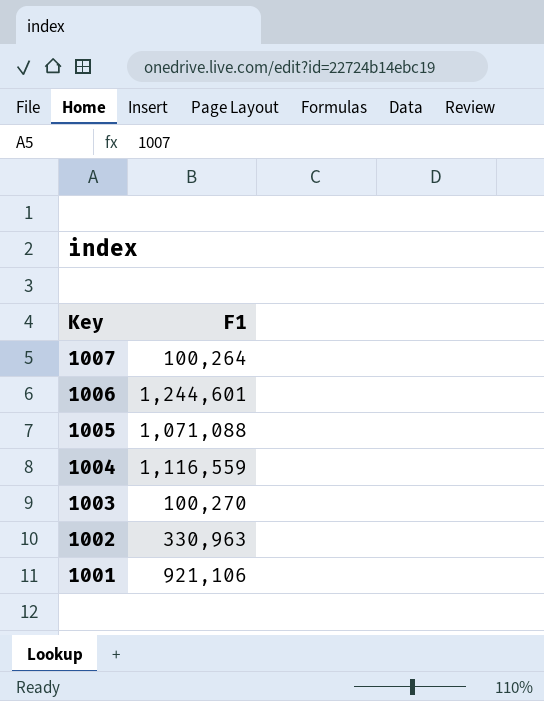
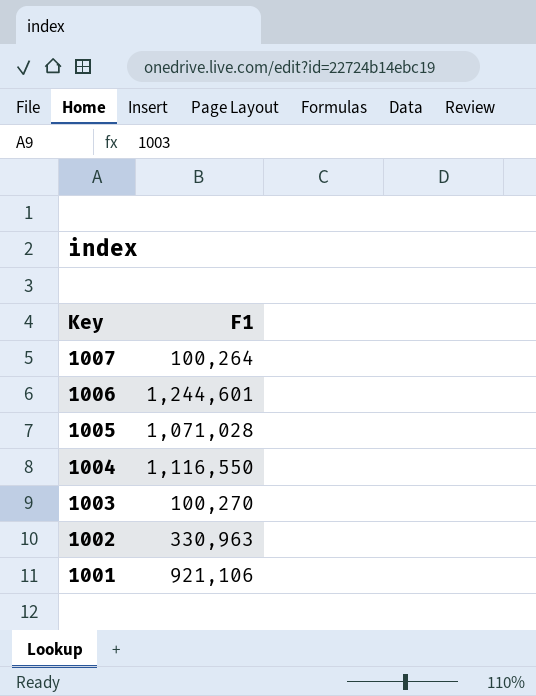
1005 | F1: 1,071,088 -> 1,071,028
1004 | F1: 1,116,559 -> 1,116,550

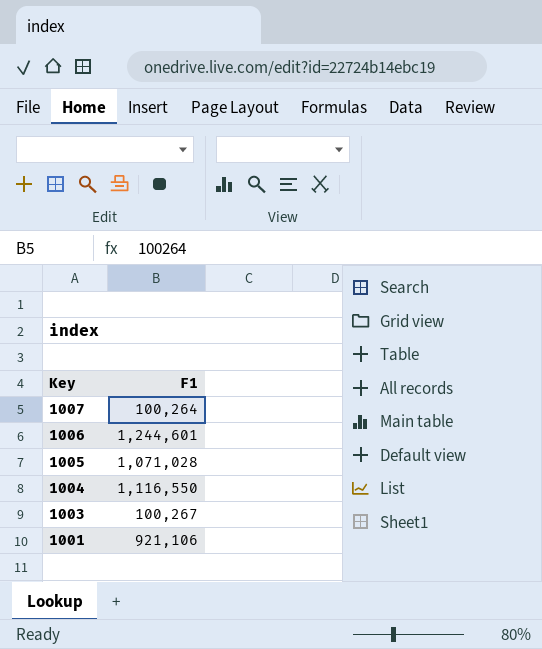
row 1002: 330,963 -> none
1003 | F1: 100,270 -> 100,267

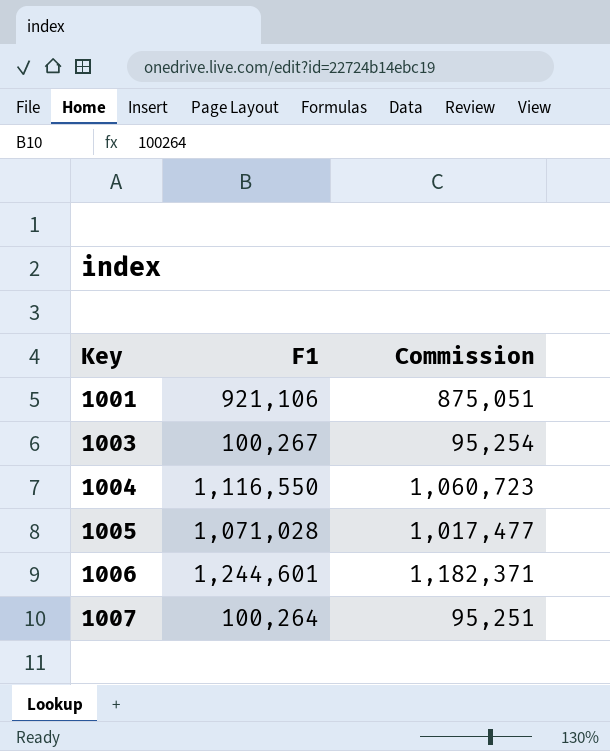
row order: Key descending -> Key ascending
column Commission | formula: none -> [F1] * 0.95

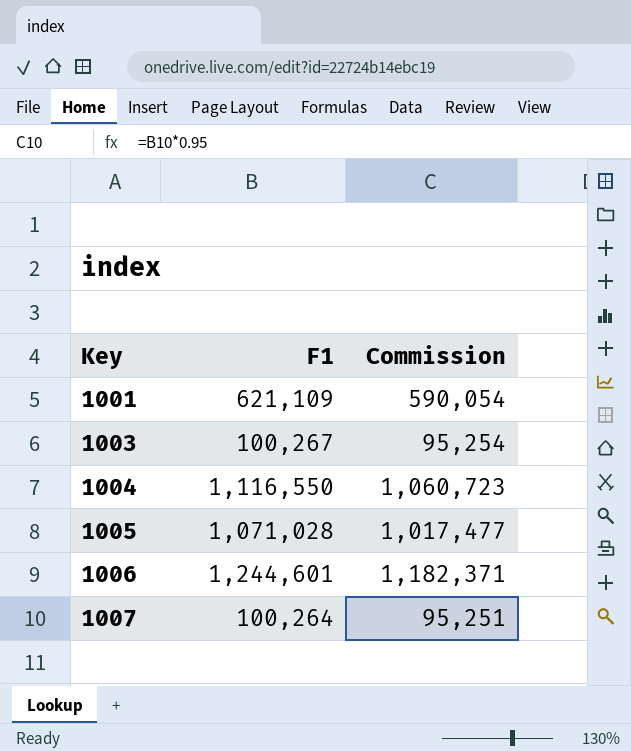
1001 | F1: 921,106 -> 621,109
1001 | Commission: 875,051 -> 590,054

